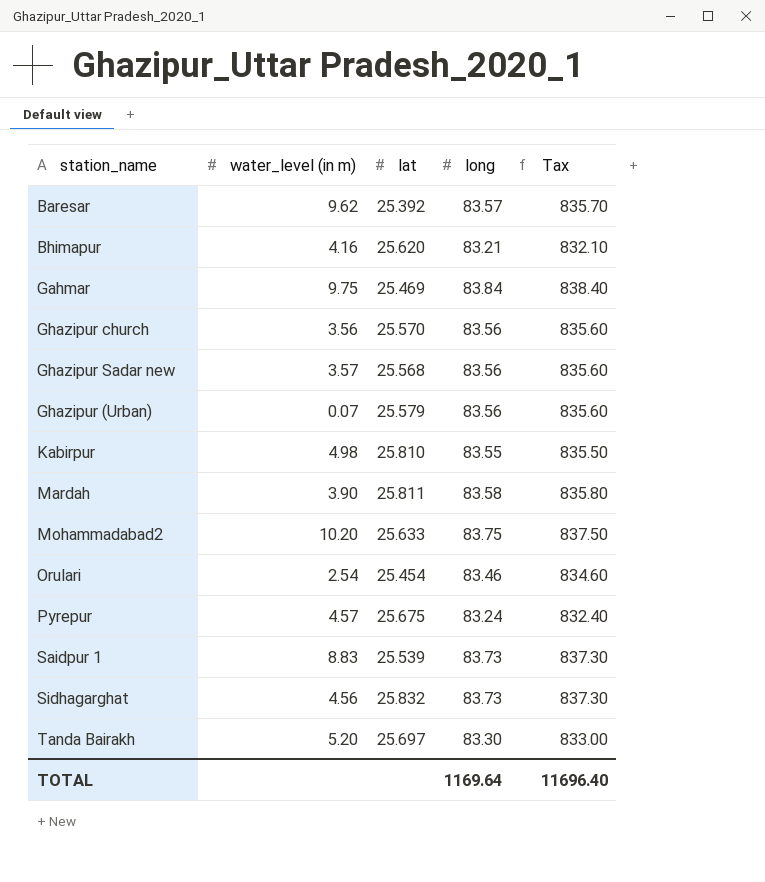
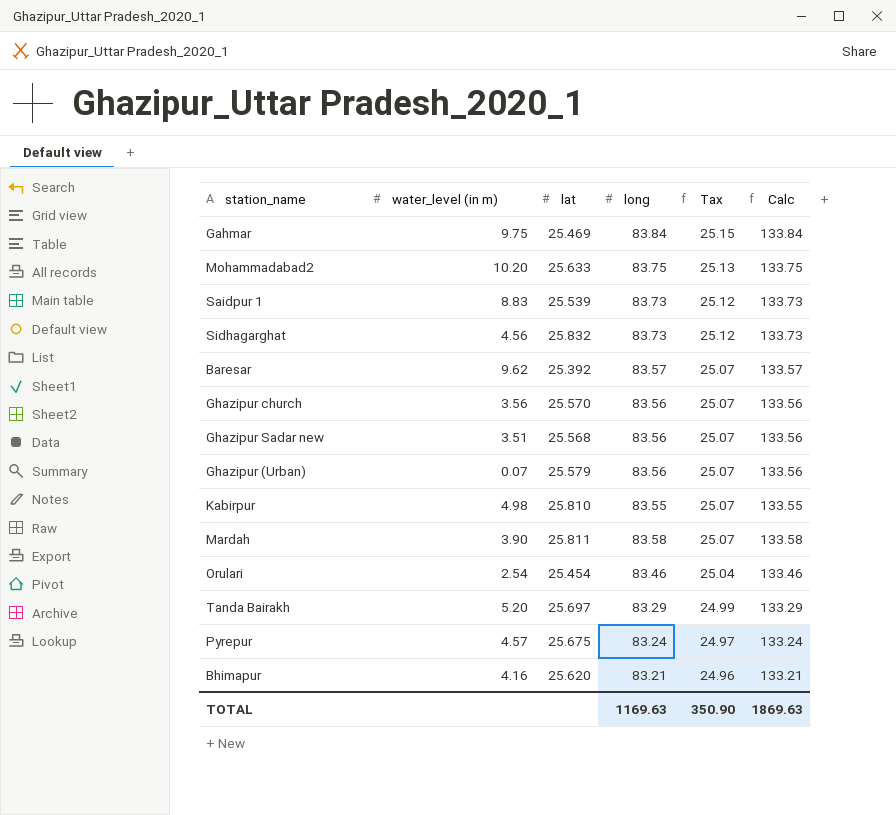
row order: none -> Tax descending
column Tax | formula: [long] * 10 -> [long] * 0.3
column Calc | formula: none -> [long] + 50
Ghazipur Sadar new | water_level (in m): 3.57 -> 3.51
Tanda Bairakh | long: 83.30 -> 83.29
TOTAL | long: 1169.64 -> 1169.63
TOTAL | Tax: 11696.40 -> 350.90

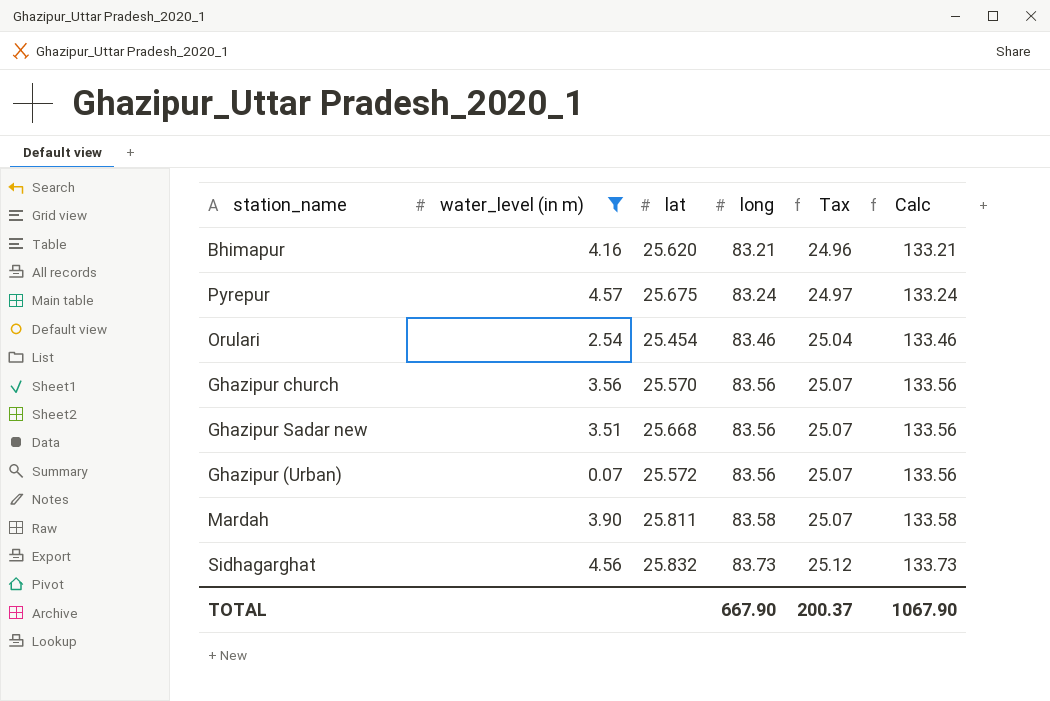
filter: none -> water_level (in m) <= 4.57
row order: Tax descending -> long ascending
Ghazipur Sadar new | lat: 25.568 -> 25.668
Ghazipur (Urban) | lat: 25.579 -> 25.572
TOTAL | long: 1169.63 -> 667.90
TOTAL | Tax: 350.90 -> 200.37
TOTAL | Calc: 1869.63 -> 1067.90

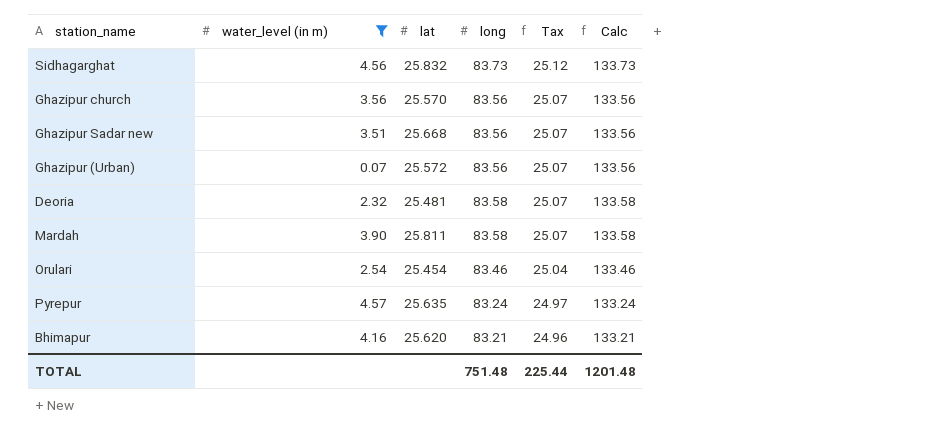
row order: long ascending -> Tax descending
row Deoria: none -> 2.32 | 25.481 | 83.58 | 25.07 | 133.58
Pyrepur | lat: 25.675 -> 25.635
TOTAL | long: 667.90 -> 751.48
TOTAL | Tax: 200.37 -> 225.44
TOTAL | Calc: 1067.90 -> 1201.48

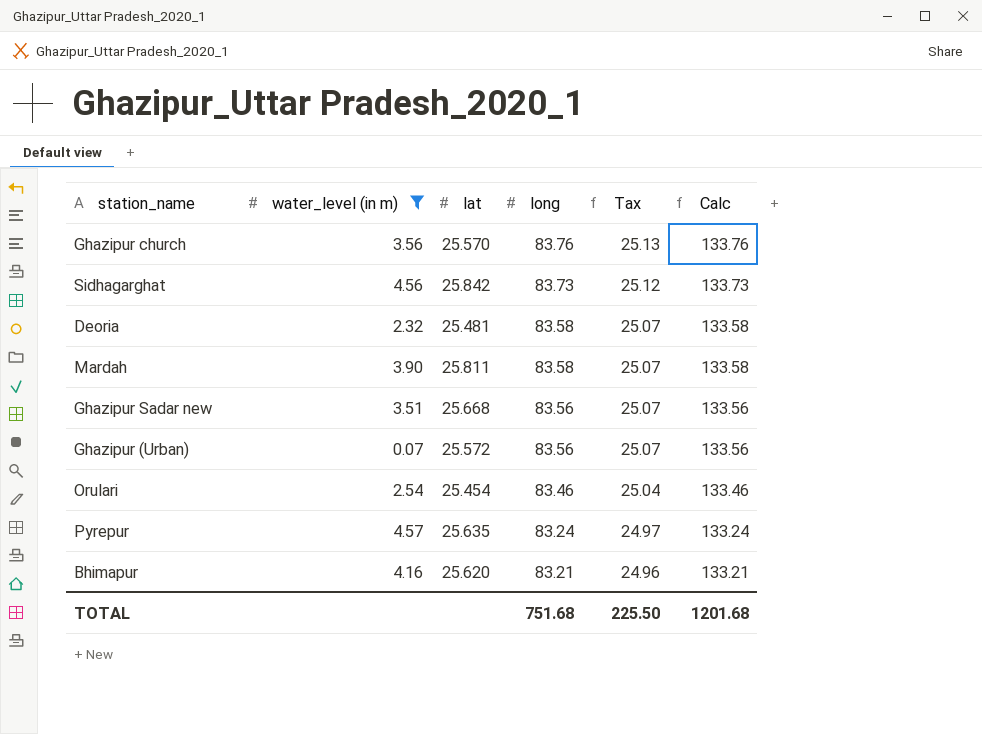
row order: Tax descending -> long descending
Ghazipur church | long: 83.56 -> 83.76
Ghazipur church | Tax: 25.07 -> 25.13
Ghazipur church | Calc: 133.56 -> 133.76
Sidhagarghat | lat: 25.832 -> 25.842
TOTAL | long: 751.48 -> 751.68
TOTAL | Tax: 225.44 -> 225.50
TOTAL | Calc: 1201.48 -> 1201.68

